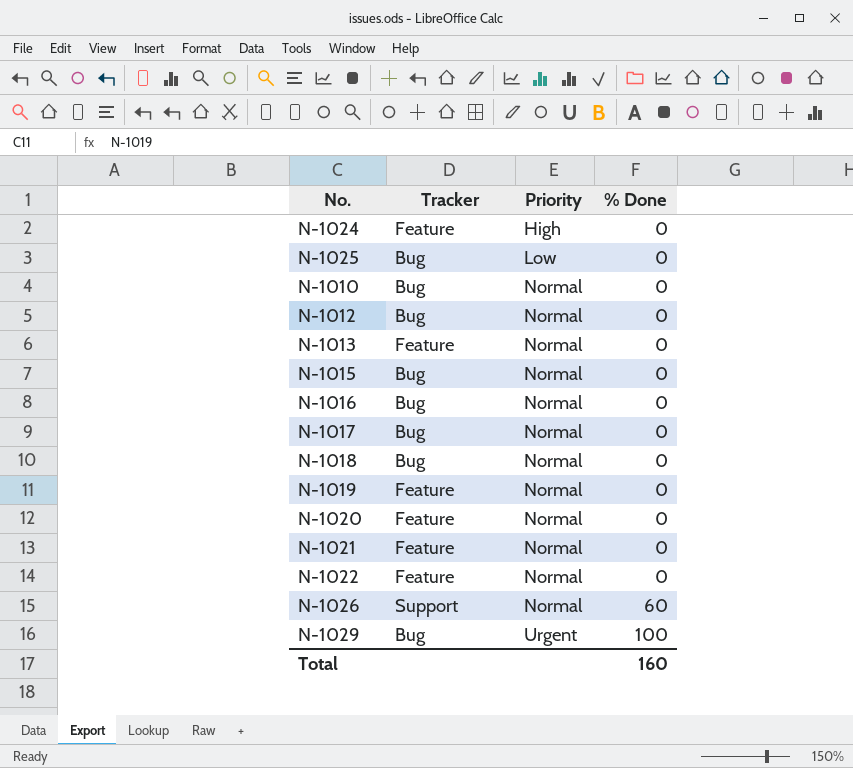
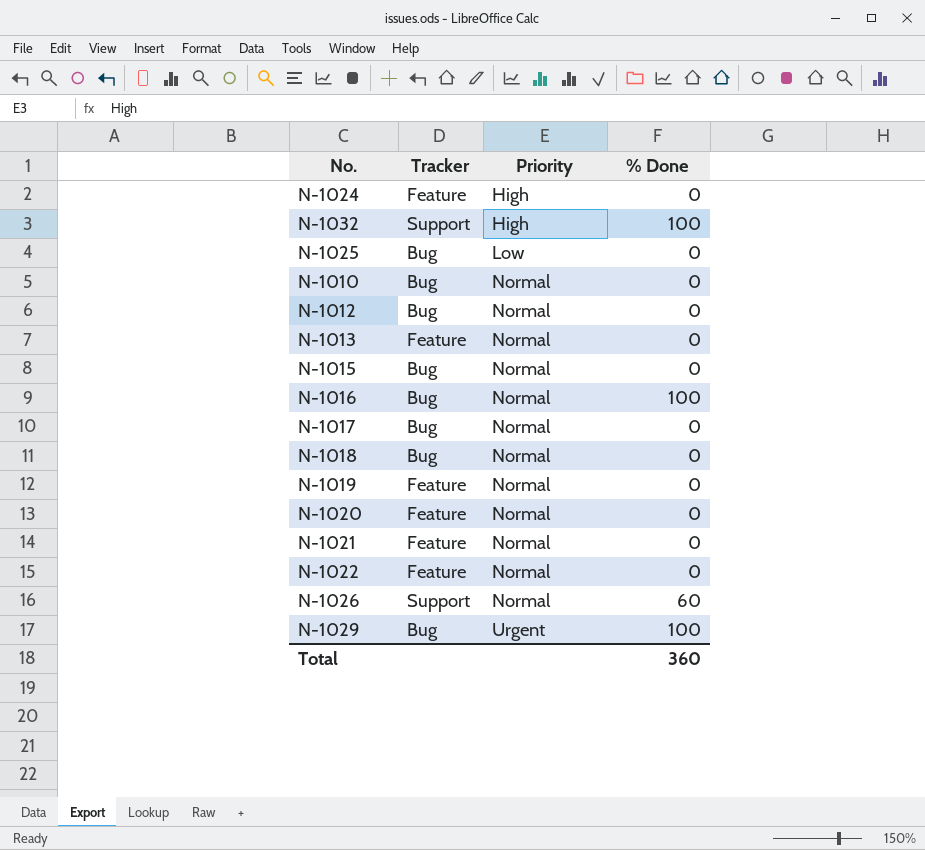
row N-1032: none -> Support | High | 100
N-1016 | % Done: 0 -> 100
Total | % Done: 160 -> 360

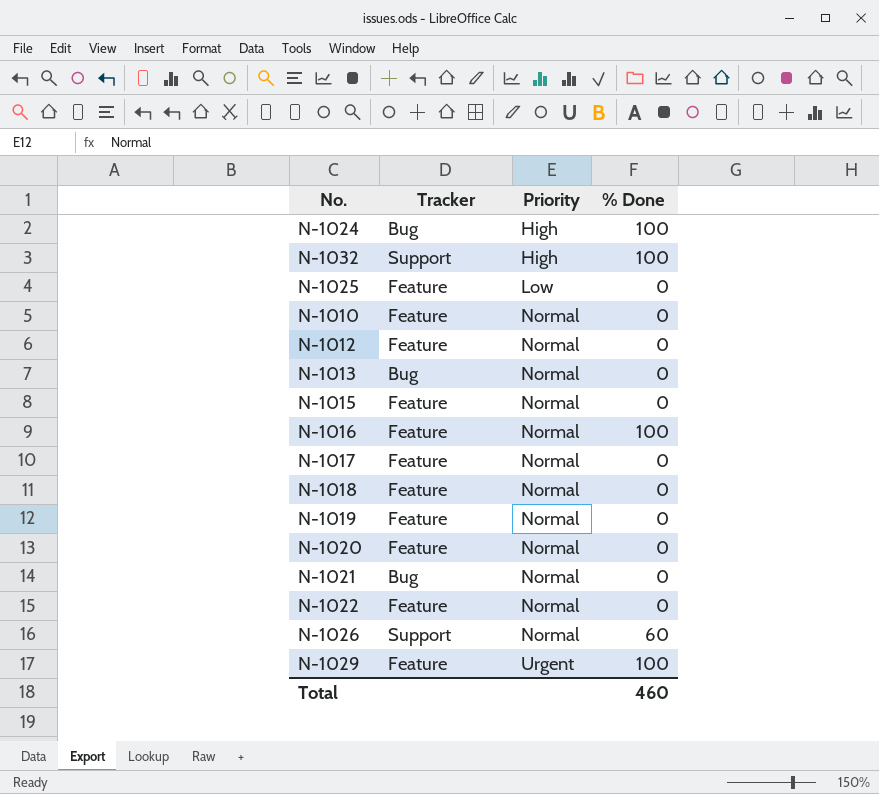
N-1024 | Tracker: Feature -> Bug
N-1024 | % Done: 0 -> 100
N-1025 | Tracker: Bug -> Feature
N-1010 | Tracker: Bug -> Feature
N-1012 | Tracker: Bug -> Feature
N-1013 | Tracker: Feature -> Bug
N-1015 | Tracker: Bug -> Feature
N-1016 | Tracker: Bug -> Feature
N-1017 | Tracker: Bug -> Feature
N-1018 | Tracker: Bug -> Feature
N-1021 | Tracker: Feature -> Bug
N-1029 | Tracker: Bug -> Feature
Total | % Done: 360 -> 460

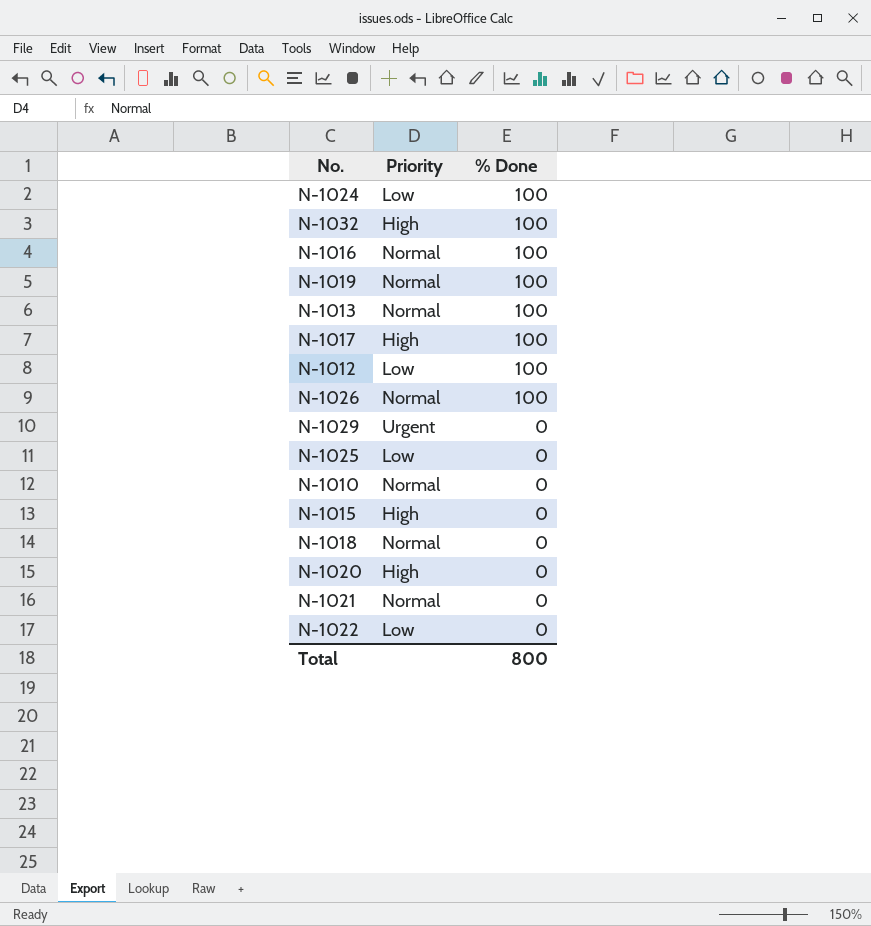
row order: Priority ascending -> % Done descending
column Tracker | position: 2 -> none
N-1024 | Priority: High -> Low
N-1019 | % Done: 0 -> 100
N-1013 | % Done: 0 -> 100
N-1017 | Priority: Normal -> High
N-1017 | % Done: 0 -> 100
N-1012 | Priority: Normal -> Low
N-1012 | % Done: 0 -> 100
N-1026 | % Done: 60 -> 100
N-1029 | % Done: 100 -> 0
N-1015 | Priority: Normal -> High
N-1020 | Priority: Normal -> High
N-1022 | Priority: Normal -> Low
Total | % Done: 460 -> 800

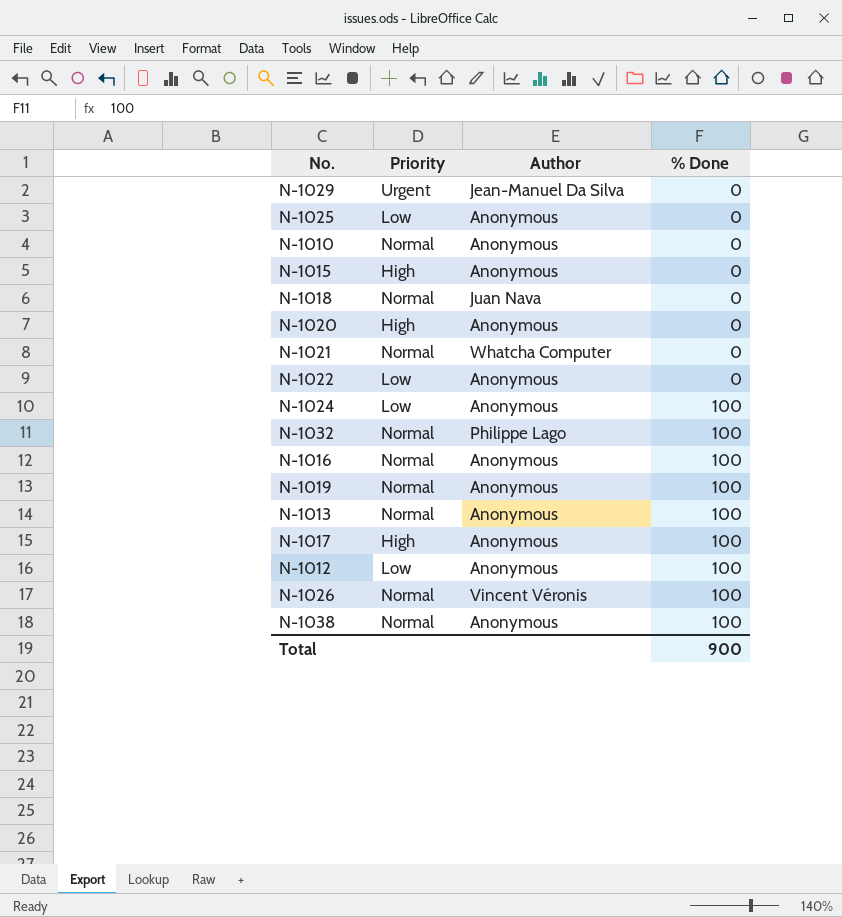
row order: % Done descending -> % Done ascending
column Author | position: none -> 3
N-1032 | Priority: High -> Normal
row N-1038: none -> Normal | Anonymous | 100
Total | % Done: 800 -> 900

